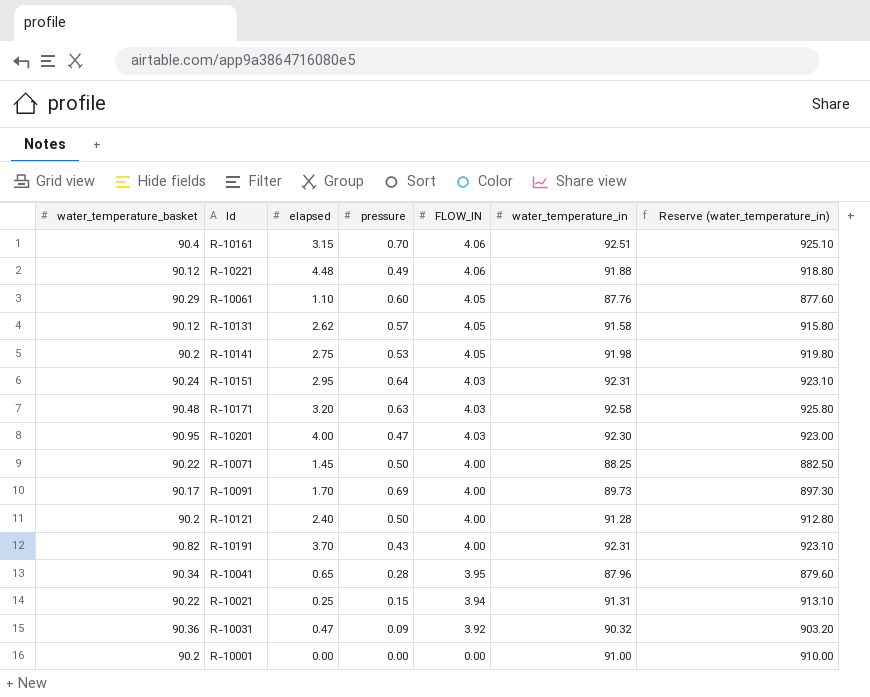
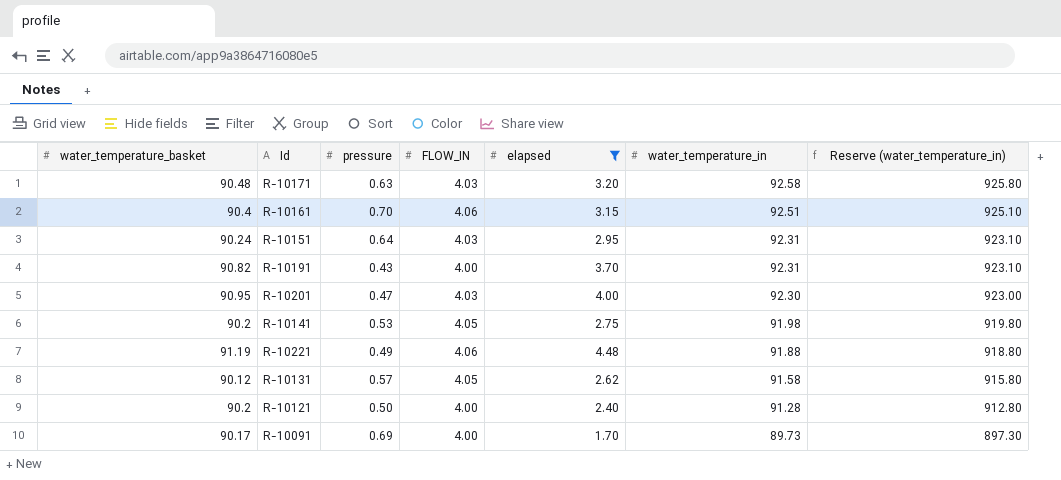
filter: none -> elapsed >= 1.70
row order: FLOW_IN descending -> water_temperature_in descending
column elapsed | position: 3 -> 5
R-10221 | water_temperature_basket: 90.12 -> 91.19

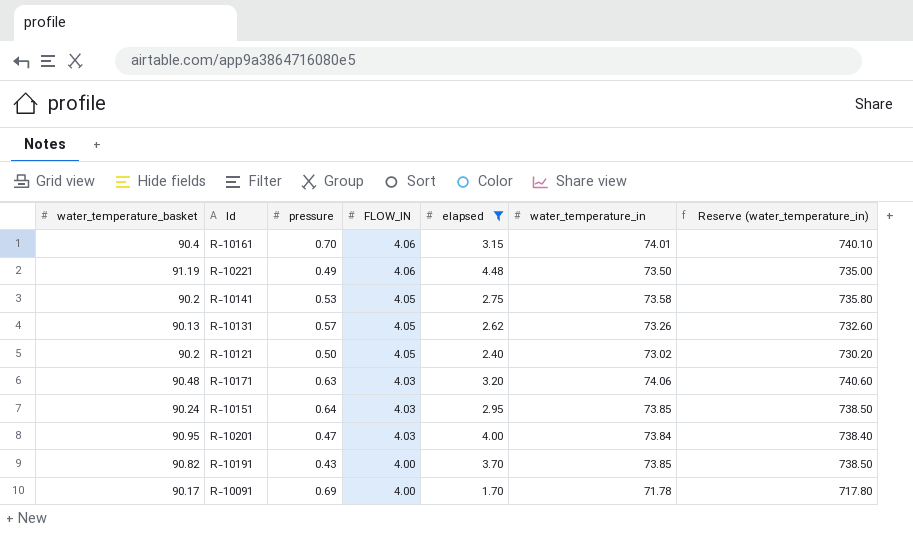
row order: water_temperature_in descending -> FLOW_IN descending
R-10161 | water_temperature_in: 92.51 -> 74.01
R-10161 | Reserve (water_temperature_in): 925.10 -> 740.10
R-10221 | water_temperature_in: 91.88 -> 73.50
R-10221 | Reserve (water_temperature_in): 918.80 -> 735.00
R-10141 | water_temperature_in: 91.98 -> 73.58
R-10141 | Reserve (water_temperature_in): 919.80 -> 735.80
R-10131 | water_temperature_basket: 90.12 -> 90.13
R-10131 | water_temperature_in: 91.58 -> 73.26
R-10131 | Reserve (water_temperature_in): 915.80 -> 732.60
R-10121 | FLOW_IN: 4.00 -> 4.05
R-10121 | water_temperature_in: 91.28 -> 73.02
R-10121 | Reserve (water_temperature_in): 912.80 -> 730.20
R-10171 | water_temperature_in: 92.58 -> 74.06
R-10171 | Reserve (water_temperature_in): 925.80 -> 740.60
R-10151 | water_temperature_in: 92.31 -> 73.85
R-10151 | Reserve (water_temperature_in): 923.10 -> 738.50
R-10201 | water_temperature_in: 92.30 -> 73.84
R-10201 | Reserve (water_temperature_in): 923.00 -> 738.40
R-10191 | water_temperature_in: 92.31 -> 73.85
R-10191 | Reserve (water_temperature_in): 923.10 -> 738.50
R-10091 | water_temperature_in: 89.73 -> 71.78
R-10091 | Reserve (water_temperature_in): 897.30 -> 717.80

